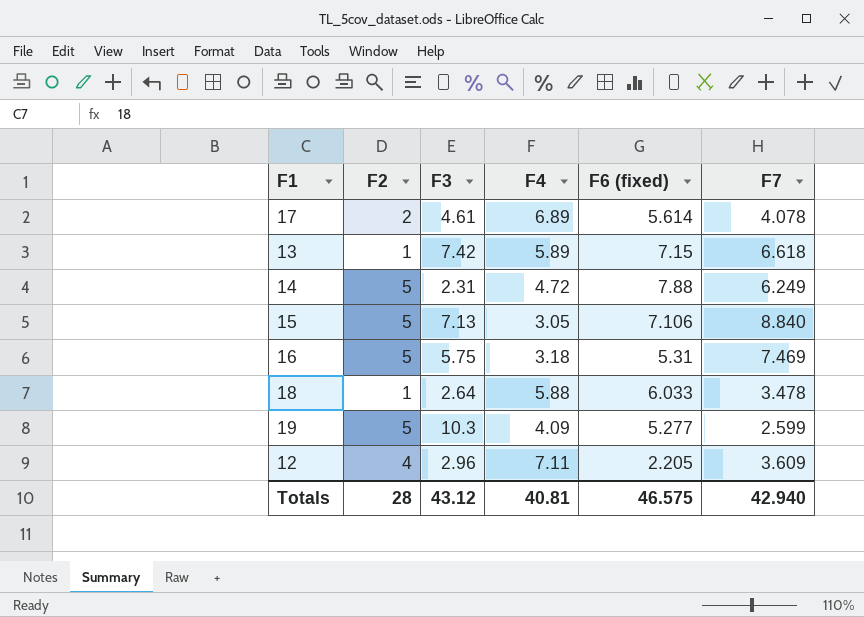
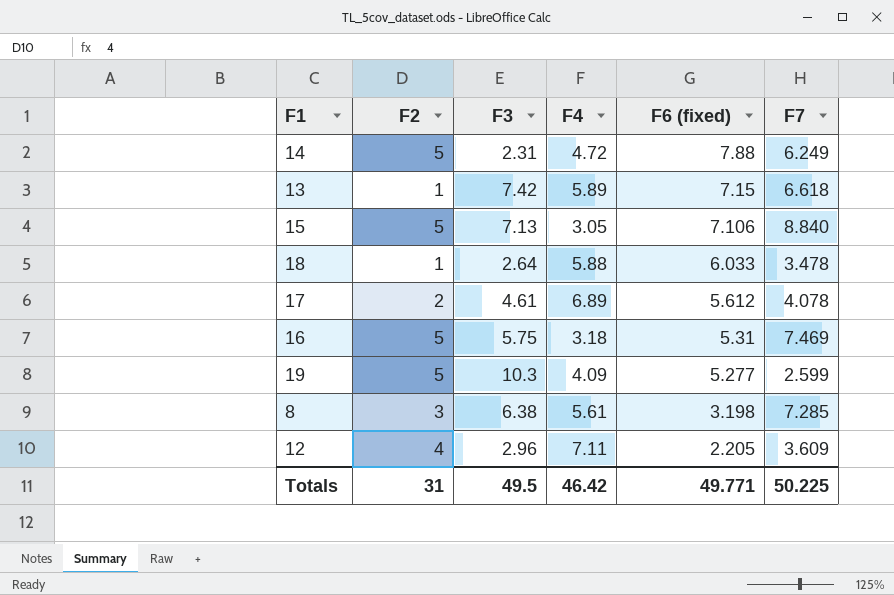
row order: none -> F6 (fixed) descending
17 | F6 (fixed): 5.614 -> 5.612
row 8: none -> 3 | 6.38 | 5.61 | 3.198 | 7.285
Totals | F2: 28 -> 31
Totals | F3: 43.12 -> 49.5
Totals | F4: 40.81 -> 46.42
Totals | F6 (fixed): 46.575 -> 49.771
Totals | F7: 42.940 -> 50.225

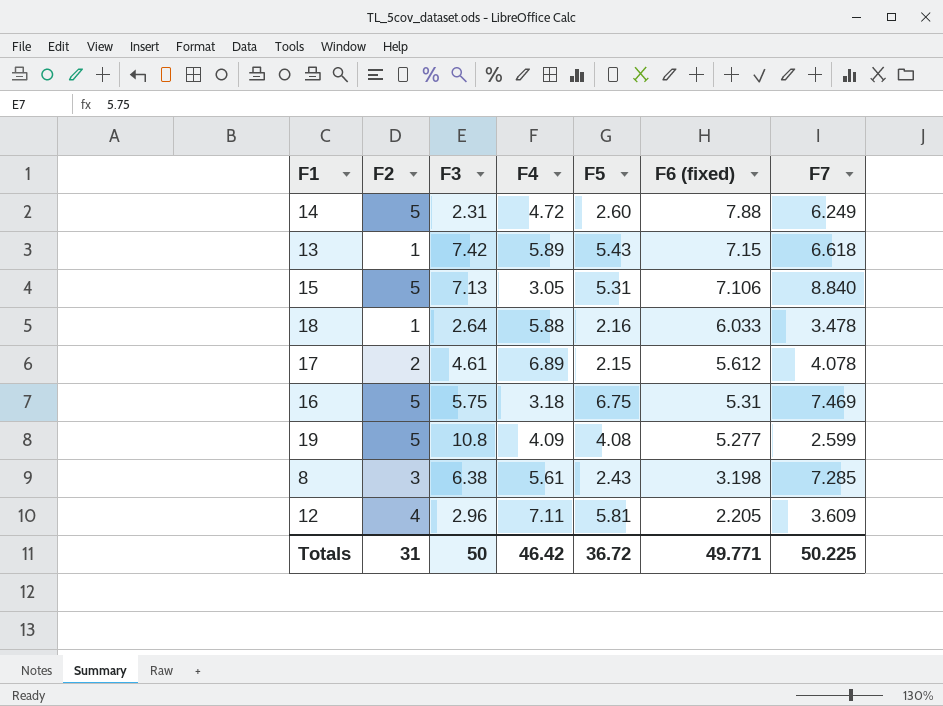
column F5 | position: none -> 5
19 | F3: 10.3 -> 10.8
Totals | F3: 49.5 -> 50

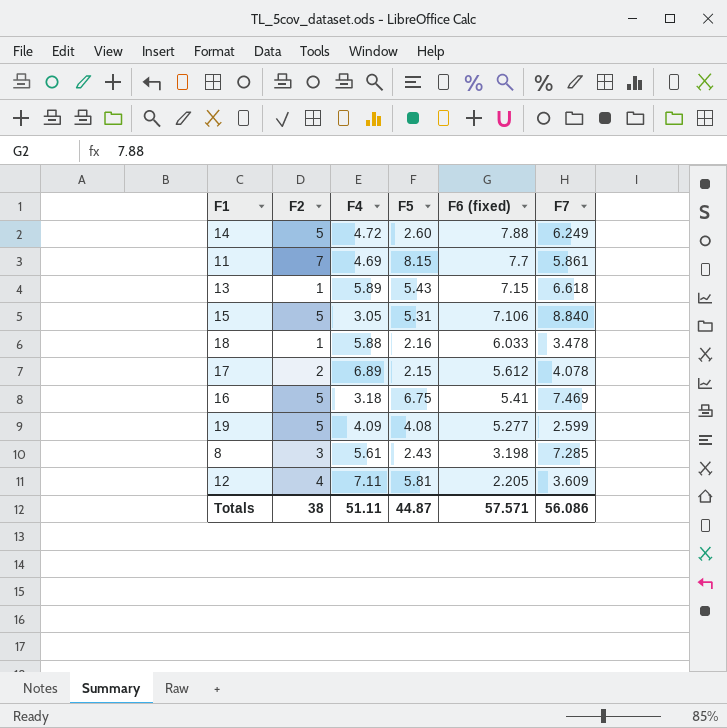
column F3 | position: 3 -> none
row 11: none -> 7 | 4.69 | 8.15 | 7.7 | 5.861
16 | F6 (fixed): 5.31 -> 5.41
Totals | F2: 31 -> 38
Totals | F4: 46.42 -> 51.11
Totals | F5: 36.72 -> 44.87
Totals | F6 (fixed): 49.771 -> 57.571
Totals | F7: 50.225 -> 56.086

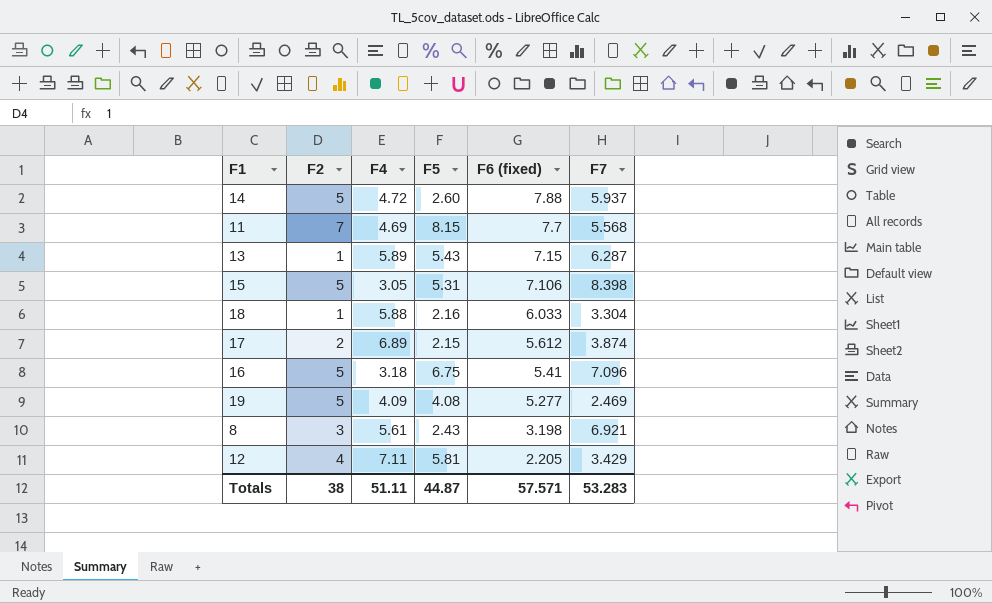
14 | F7: 6.249 -> 5.937
11 | F7: 5.861 -> 5.568
13 | F7: 6.618 -> 6.287
15 | F7: 8.840 -> 8.398
18 | F7: 3.478 -> 3.304
17 | F7: 4.078 -> 3.874
16 | F7: 7.469 -> 7.096
19 | F7: 2.599 -> 2.469
8 | F7: 7.285 -> 6.921
12 | F7: 3.609 -> 3.429
Totals | F7: 56.086 -> 53.283

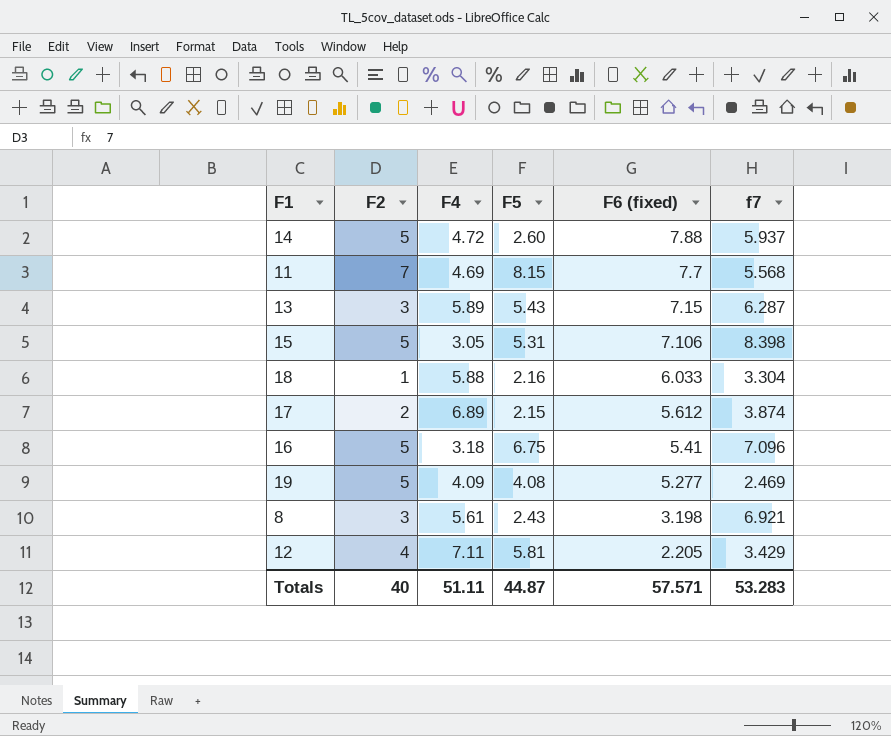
column name: F7 -> f7
13 | F2: 1 -> 3
Totals | F2: 38 -> 40

